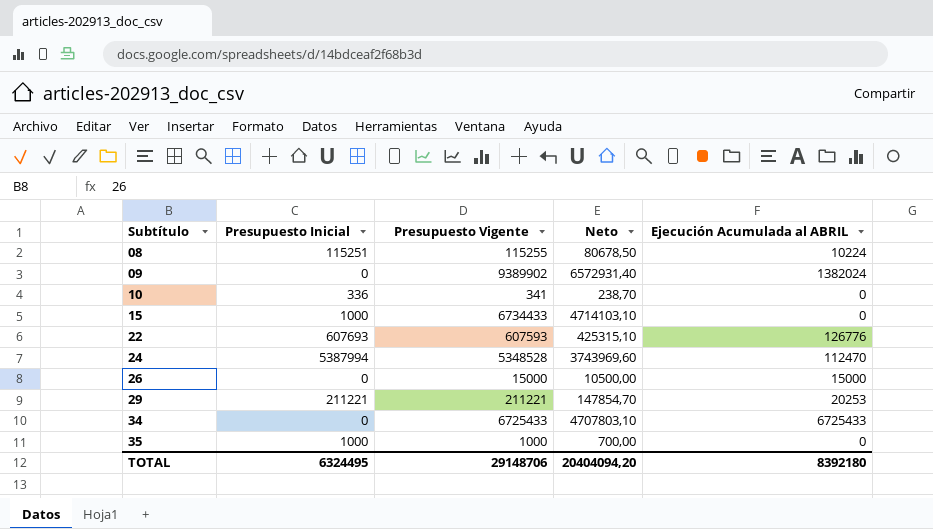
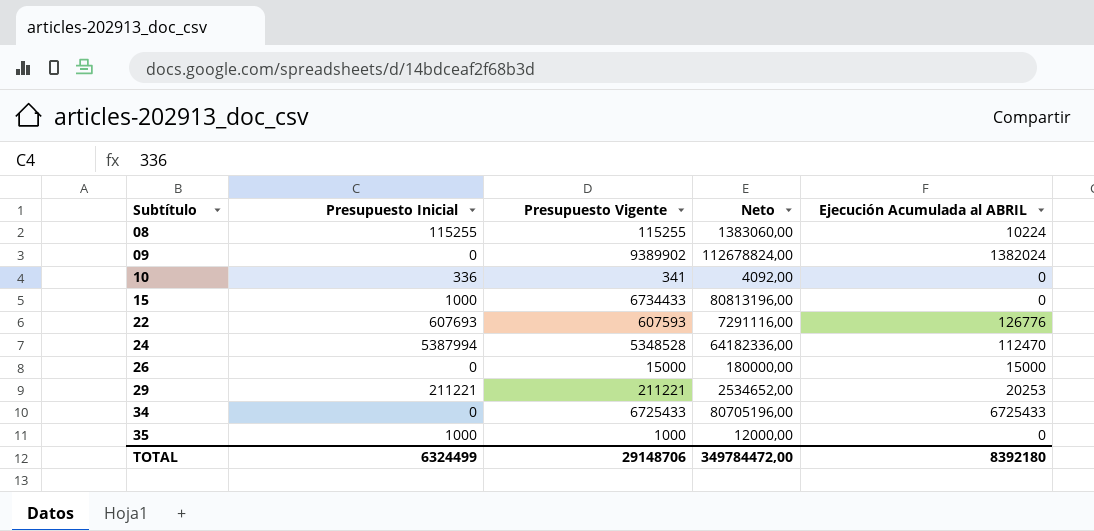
column Neto | formula: [Presupuesto Vigente] * 0,7 -> [Presupuesto Vigente] * 12
08 | Presupuesto Inicial: 115251 -> 115255
TOTAL | Presupuesto Inicial: 6324495 -> 6324499
TOTAL | Neto: 20404094,20 -> 349784472,00

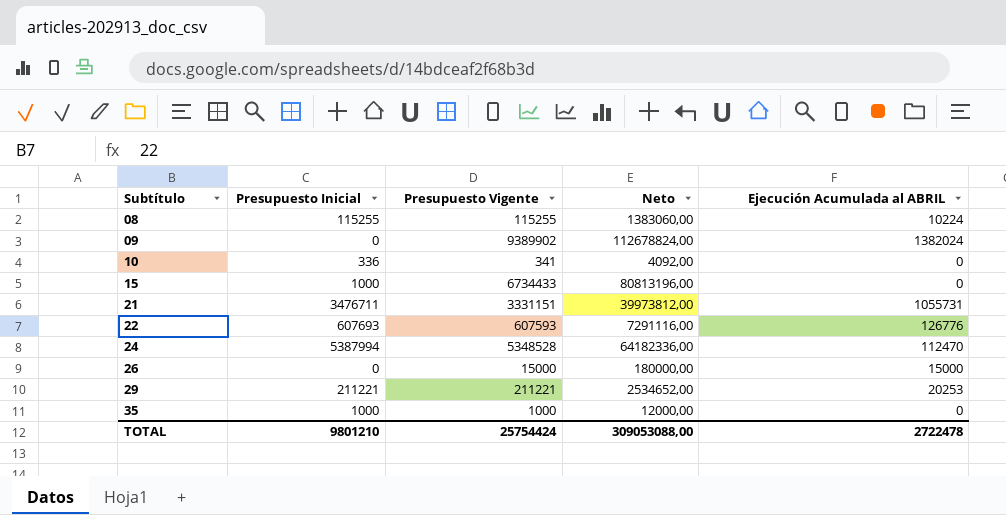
row 34: 0 | 6725433 | 80705196,00 | 6725433 -> none
row 21: none -> 3476711 | 3331151 | 39973812,00 | 1055731
TOTAL | Presupuesto Inicial: 6324499 -> 9801210
TOTAL | Presupuesto Vigente: 29148706 -> 25754424
TOTAL | Neto: 349784472,00 -> 309053088,00
TOTAL | Ejecución Acumulada al ABRIL: 8392180 -> 2722478

